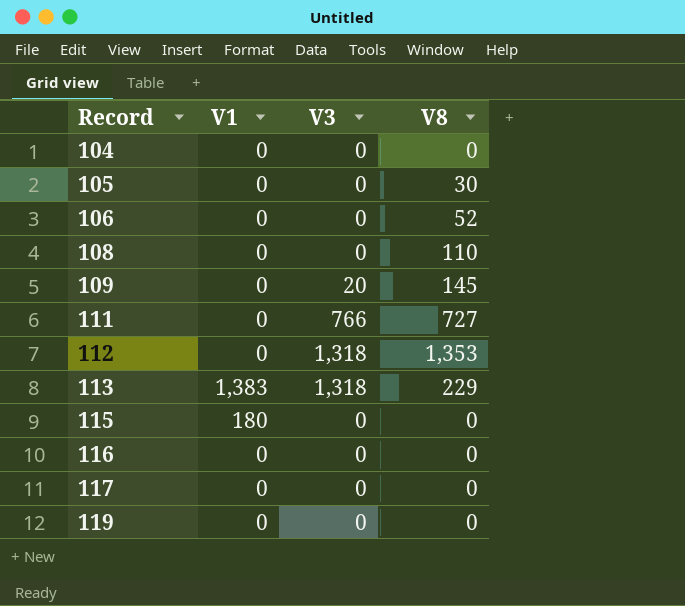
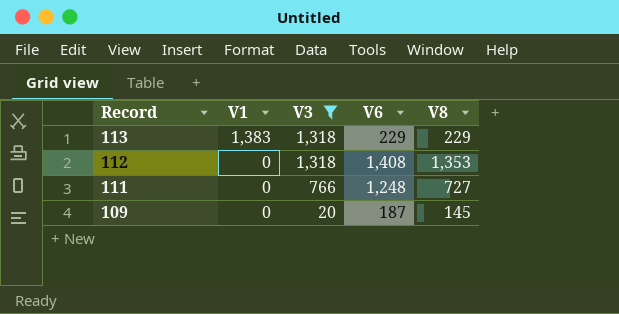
filter: none -> V3 != 0
row order: Record ascending -> Record descending
column V6 | position: none -> 4

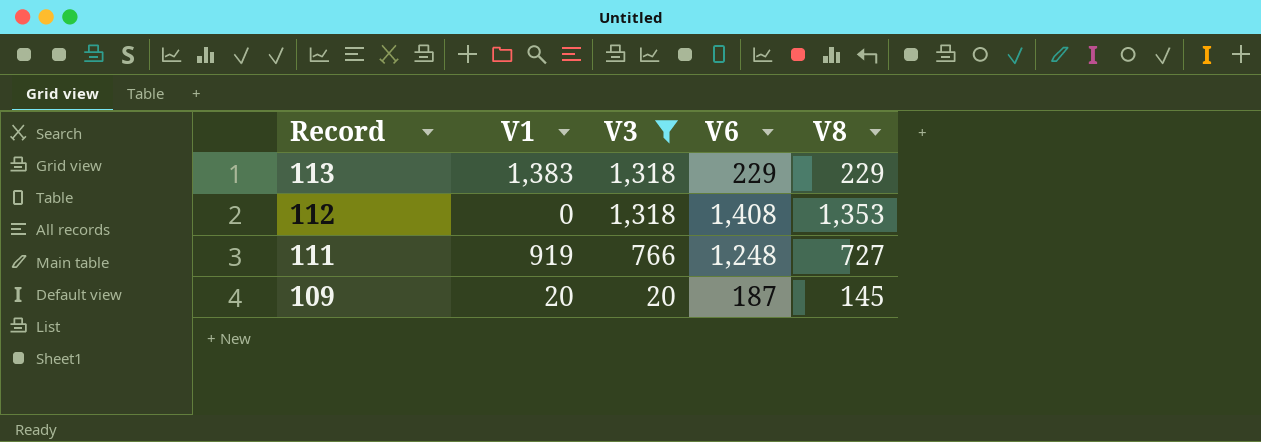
111 | V1: 0 -> 919
109 | V1: 0 -> 20

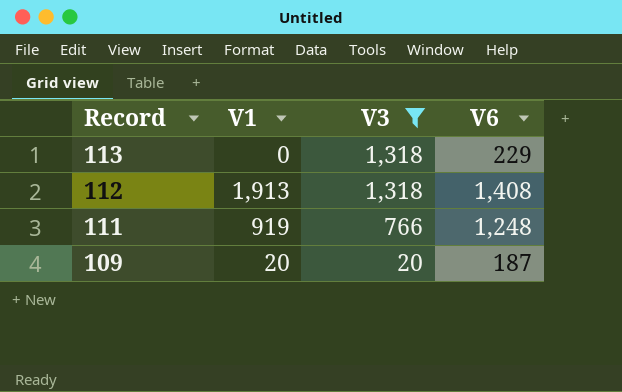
column V8 | position: 5 -> none
113 | V1: 1,383 -> 0
112 | V1: 0 -> 1,913

